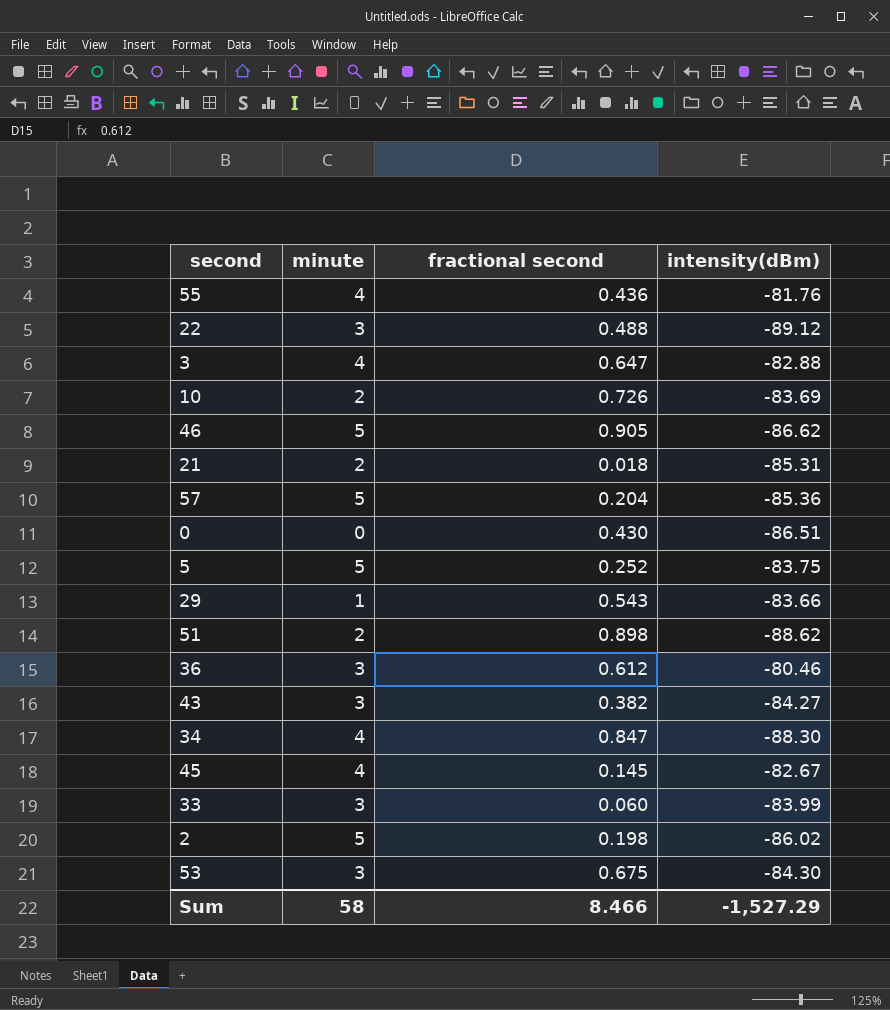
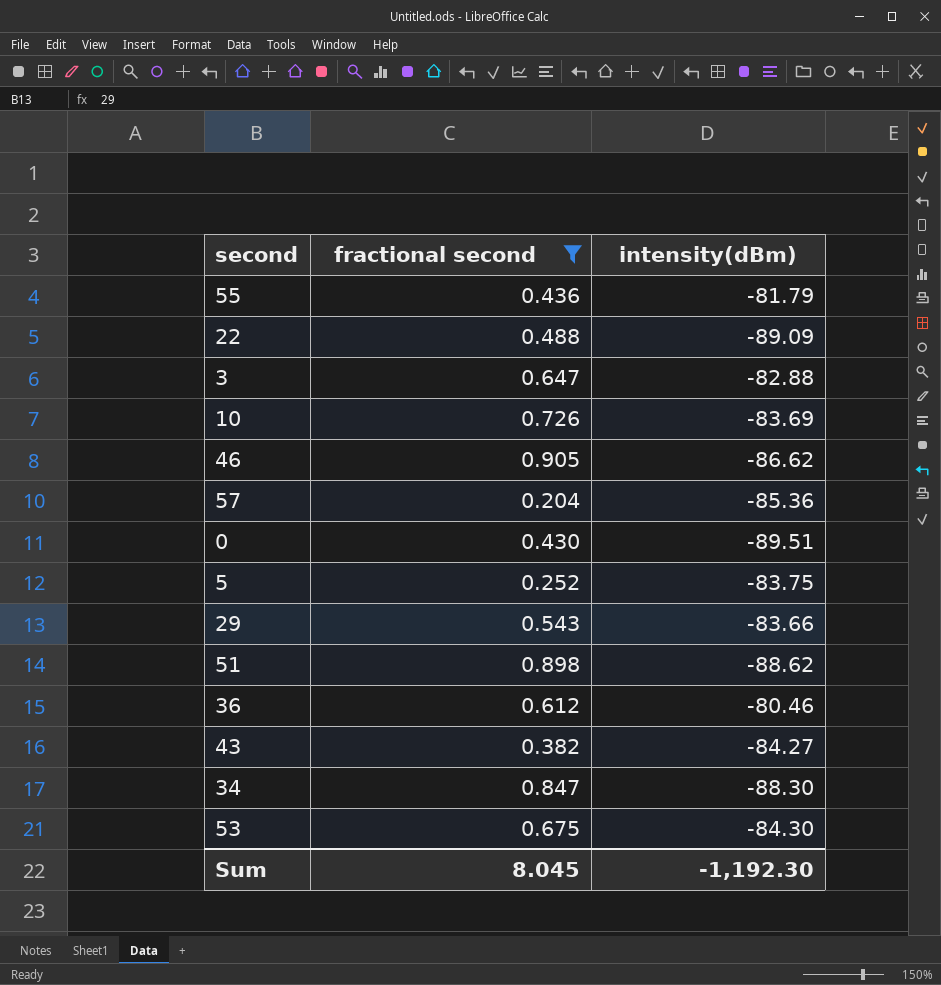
filter: none -> fractional second >= 0.204
column minute | position: 2 -> none
55 | intensity(dBm): -81.76 -> -81.79
22 | intensity(dBm): -89.12 -> -89.09
0 | intensity(dBm): -86.51 -> -89.51
Sum | fractional second: 8.466 -> 8.045
Sum | intensity(dBm): -1,527.29 -> -1,192.30

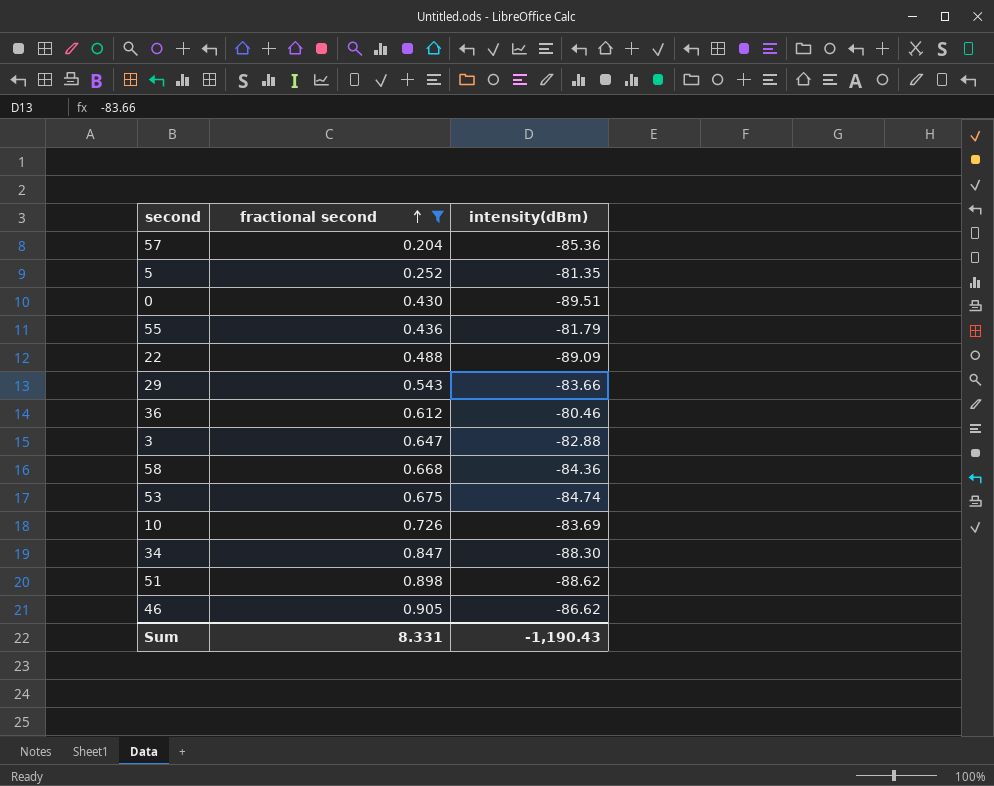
row order: none -> fractional second ascending
row 43: 0.382 | -84.27 -> none
5 | intensity(dBm): -83.75 -> -81.35
row 58: none -> 0.668 | -84.36
53 | intensity(dBm): -84.30 -> -84.74
Sum | fractional second: 8.045 -> 8.331
Sum | intensity(dBm): -1,192.30 -> -1,190.43

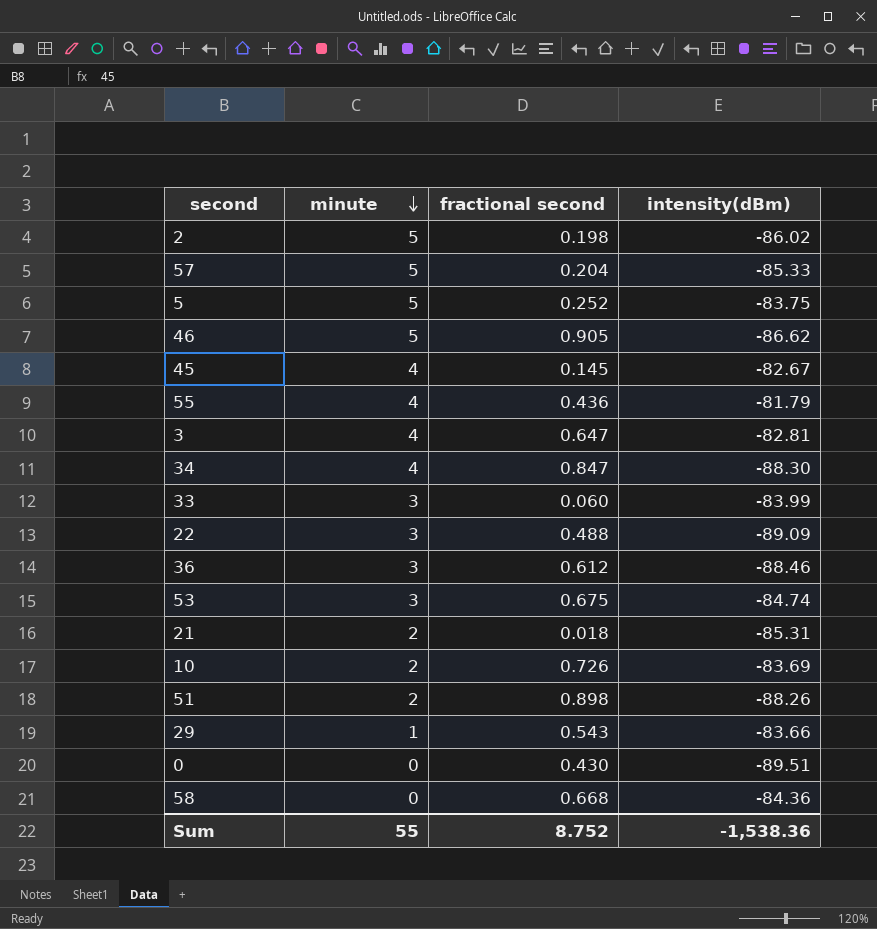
filter: fractional second >= 0.204 -> none
row order: fractional second ascending -> minute descending
column minute | position: none -> 2
57 | intensity(dBm): -85.36 -> -85.33
5 | intensity(dBm): -81.35 -> -83.75
3 | intensity(dBm): -82.88 -> -82.81
36 | intensity(dBm): -80.46 -> -88.46
51 | intensity(dBm): -88.62 -> -88.26
Sum | fractional second: 8.331 -> 8.752
Sum | intensity(dBm): -1,190.43 -> -1,538.36

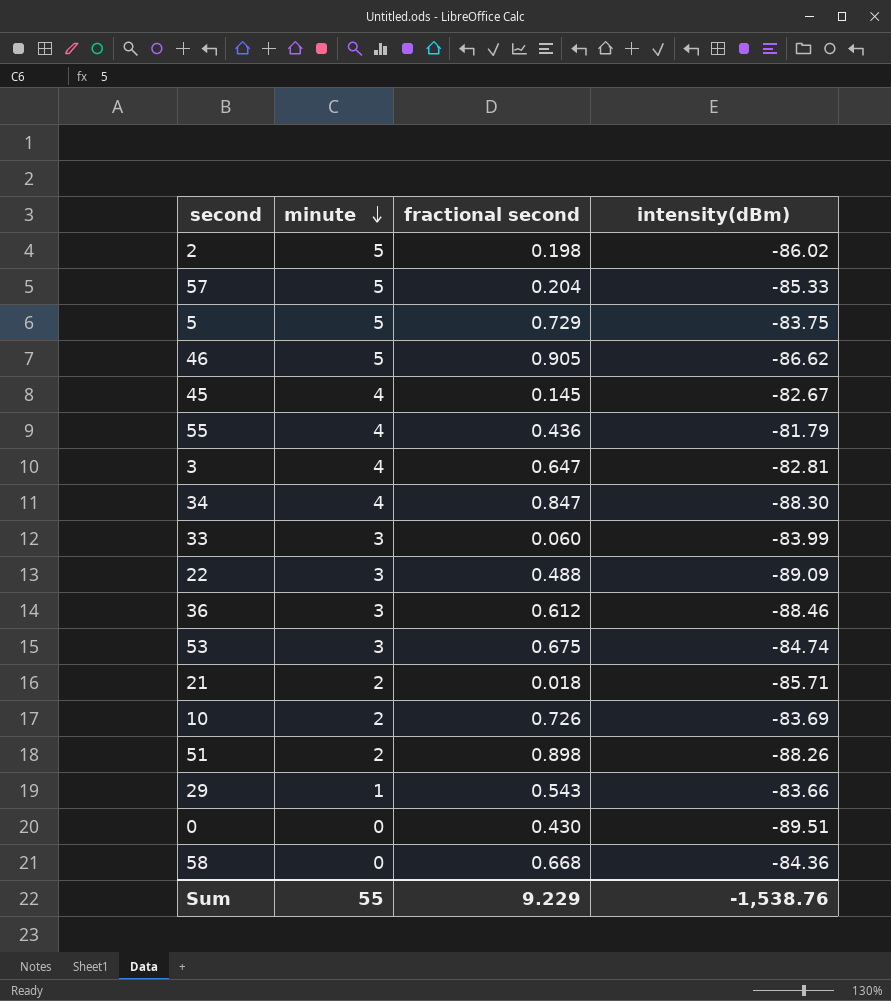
5 | fractional second: 0.252 -> 0.729
21 | intensity(dBm): -85.31 -> -85.71
Sum | fractional second: 8.752 -> 9.229
Sum | intensity(dBm): -1,538.36 -> -1,538.76

